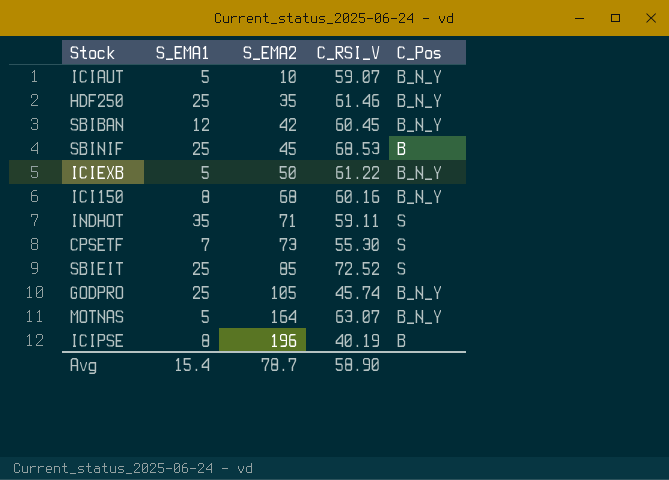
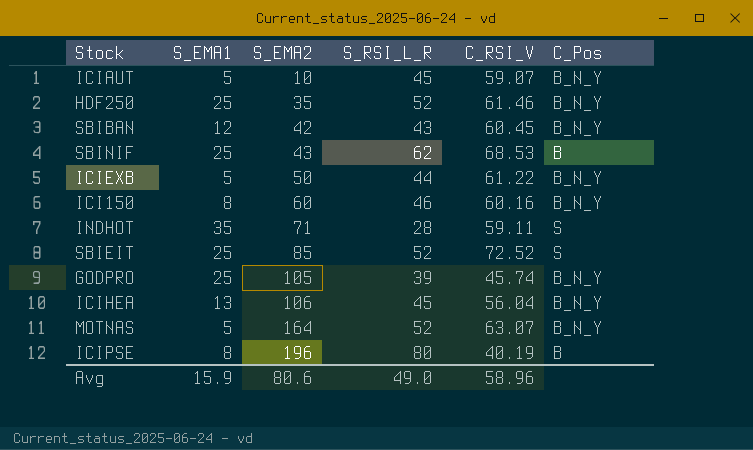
column S_RSI_L_R | position: none -> 4
row CPSETF: 7 | 73 | 55.30 | S -> none
SBINIF | S_EMA2: 45 -> 43
ICI150 | S_EMA2: 68 -> 60
row ICIHEA: none -> 13 | 106 | 45 | 56.04 | B_N_Y
Avg | S_EMA1: 15.4 -> 15.9
Avg | S_EMA2: 78.7 -> 80.6
Avg | C_RSI_V: 58.90 -> 58.96

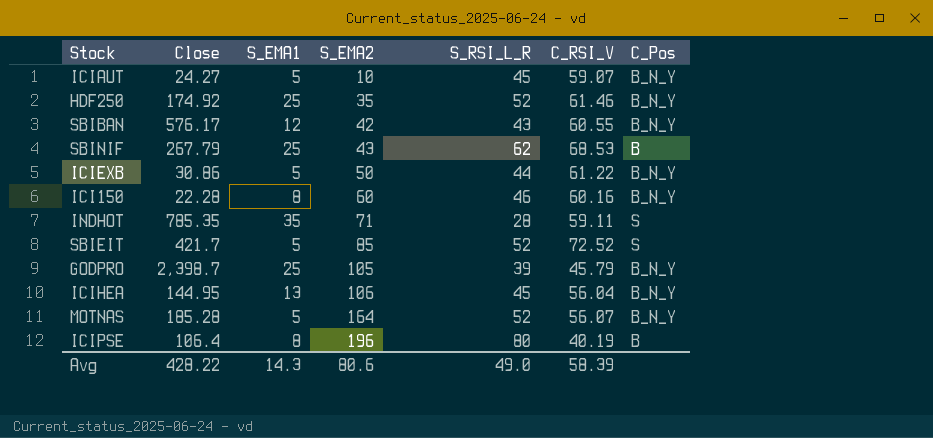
column Close | position: none -> 2
SBIBAN | C_RSI_V: 60.45 -> 60.55
SBIEIT | S_EMA1: 25 -> 5
GODPRO | C_RSI_V: 45.74 -> 45.79
MOTNAS | C_RSI_V: 63.07 -> 56.07
Avg | S_EMA1: 15.9 -> 14.3
Avg | C_RSI_V: 58.96 -> 58.39

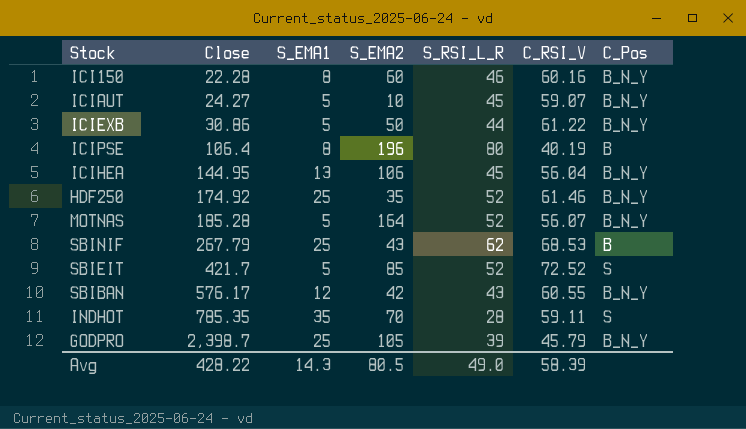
row order: S_EMA2 ascending -> Close ascending
INDHOT | S_EMA2: 71 -> 70
Avg | S_EMA2: 80.6 -> 80.5

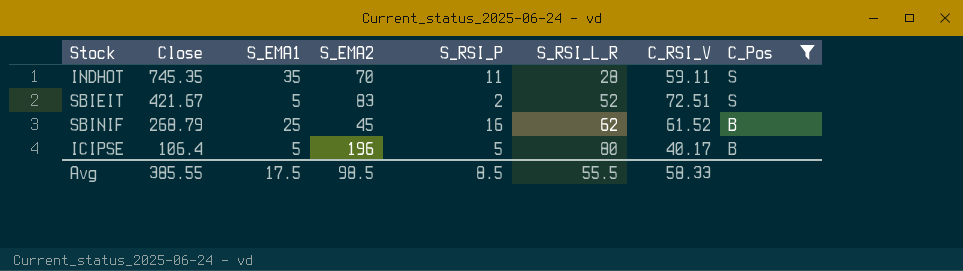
filter: none -> C_Pos != B_N_Y
row order: Close ascending -> Close descending
column S_RSI_P | position: none -> 5
INDHOT | Close: 785.35 -> 745.35
SBIEIT | Close: 421.7 -> 421.67
SBIEIT | S_EMA2: 85 -> 83
SBIEIT | C_RSI_V: 72.52 -> 72.51
SBINIF | Close: 267.79 -> 268.79
SBINIF | S_EMA2: 43 -> 45
SBINIF | C_RSI_V: 68.53 -> 61.52
ICIPSE | S_EMA1: 8 -> 5
ICIPSE | C_RSI_V: 40.19 -> 40.17
Avg | Close: 428.22 -> 385.55
Avg | S_EMA1: 14.3 -> 17.5
Avg | S_EMA2: 80.5 -> 98.5
Avg | S_RSI_L_R: 49.0 -> 55.5
Avg | C_RSI_V: 58.39 -> 58.33

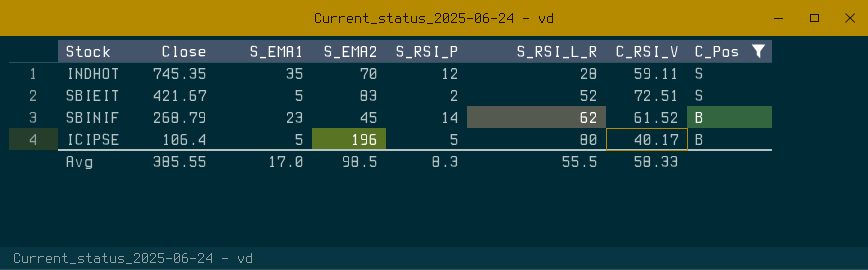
INDHOT | S_RSI_P: 11 -> 12
SBINIF | S_EMA1: 25 -> 23
SBINIF | S_RSI_P: 16 -> 14
Avg | S_EMA1: 17.5 -> 17.0
Avg | S_RSI_P: 8.5 -> 8.3

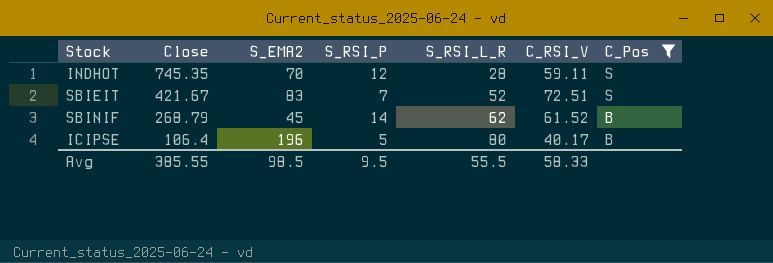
column S_EMA1 | position: 3 -> none
SBIEIT | S_RSI_P: 2 -> 7
Avg | S_RSI_P: 8.3 -> 9.5

